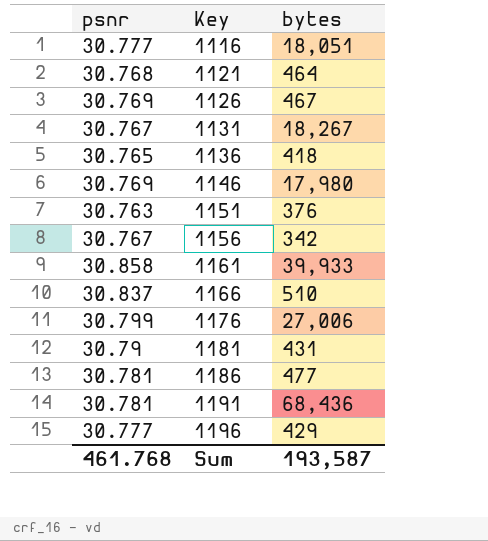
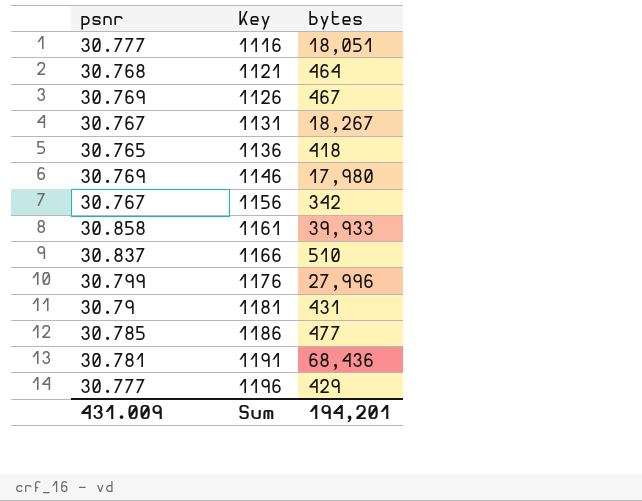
row 1151: 30.763 | 376 -> none
1176 | bytes: 27,006 -> 27,996
1186 | psnr: 30.781 -> 30.785
Sum | psnr: 461.768 -> 431.009
Sum | bytes: 193,587 -> 194,201

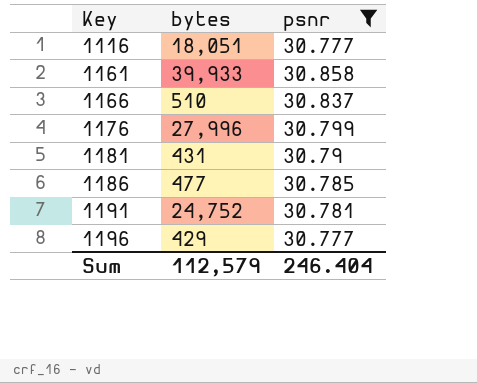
filter: none -> psnr >= 30.777
column psnr | position: 1 -> 3
1191 | bytes: 68,436 -> 24,752
Sum | bytes: 194,201 -> 112,579
Sum | psnr: 431.009 -> 246.404

